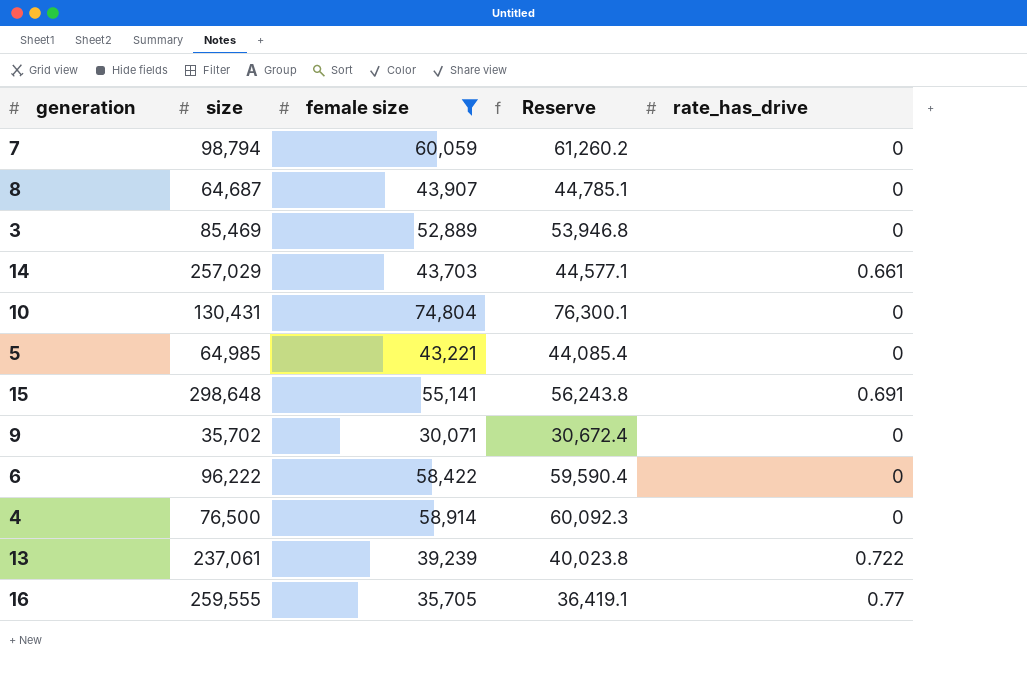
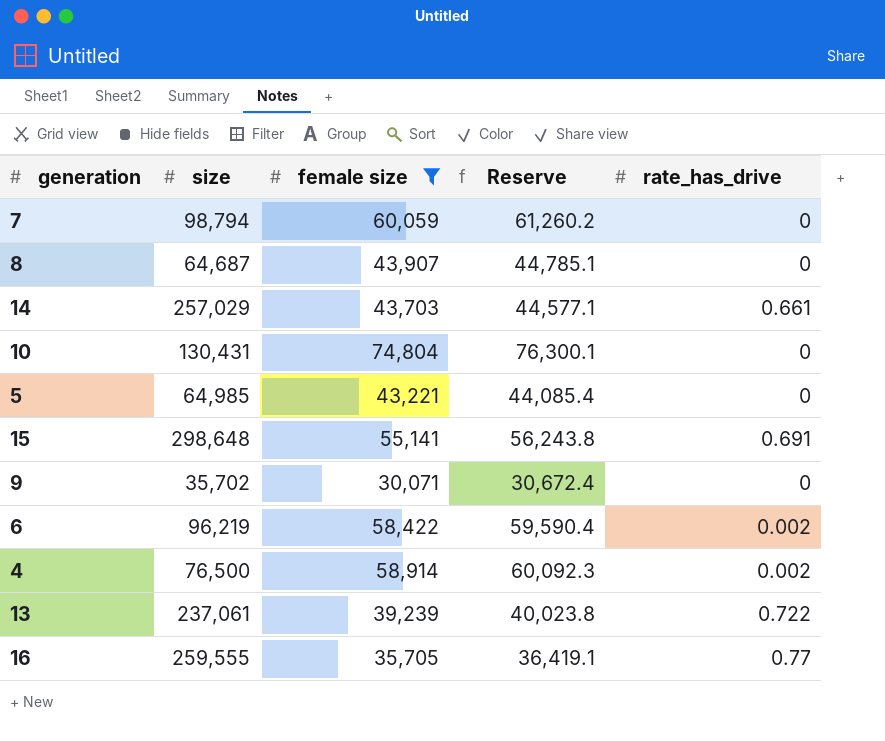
row 3: 85,469 | 52,889 | 53,946.8 | 0 -> none
6 | size: 96,222 -> 96,219
6 | rate_has_drive: 0 -> 0.002
4 | rate_has_drive: 0 -> 0.002

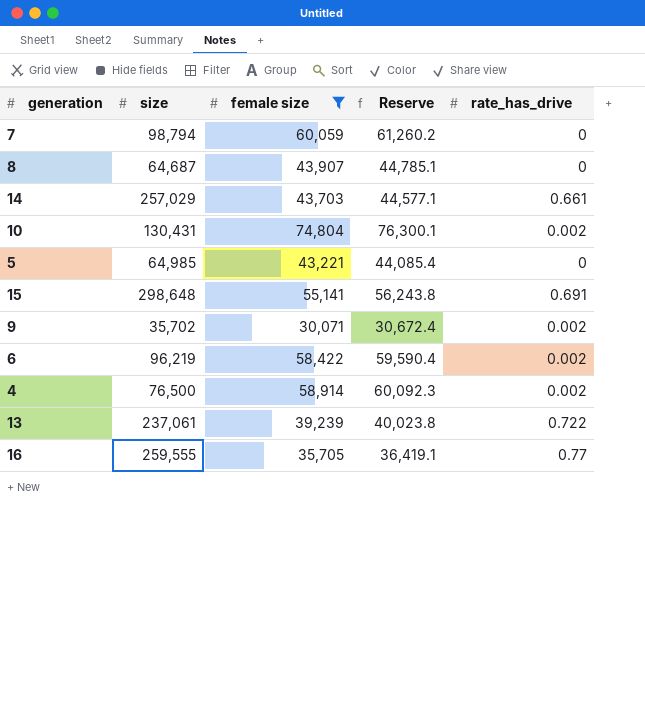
10 | rate_has_drive: 0 -> 0.002
9 | rate_has_drive: 0 -> 0.002

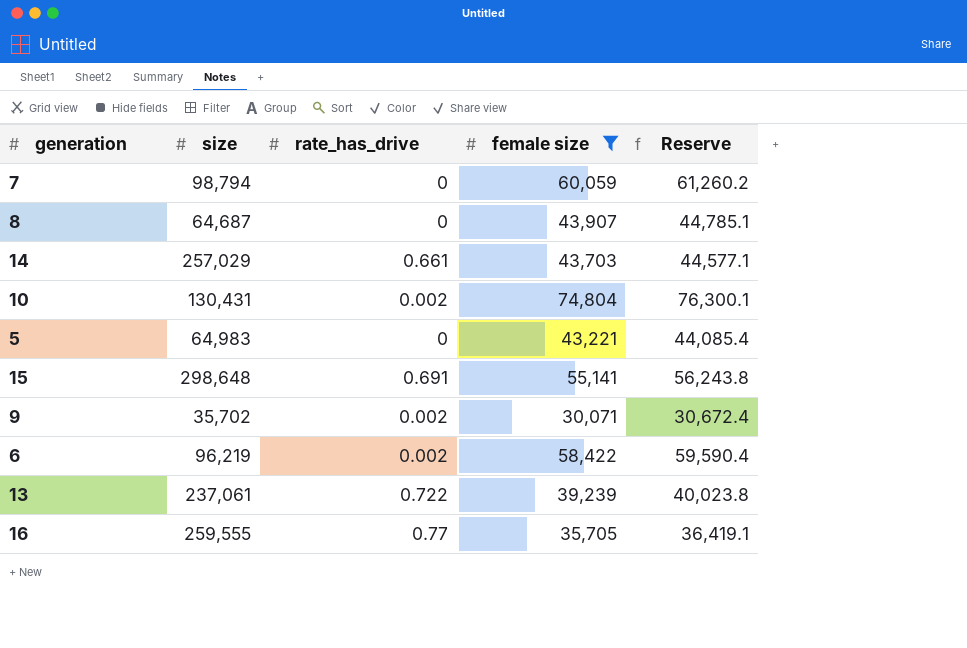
column rate_has_drive | position: 5 -> 3
row 4: 76,500 | 58,914 | 60,092.3 | 0.002 -> none
5 | size: 64,985 -> 64,983

